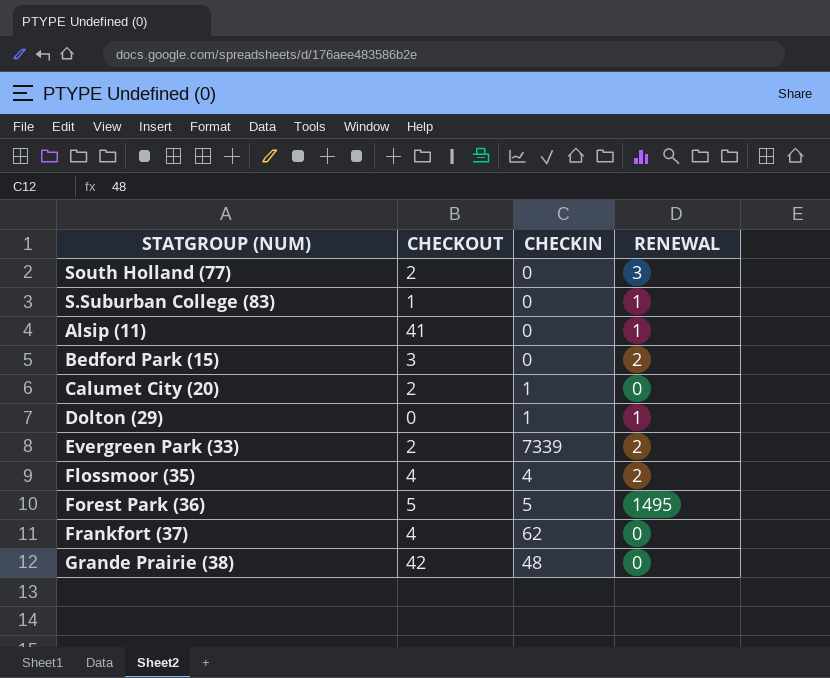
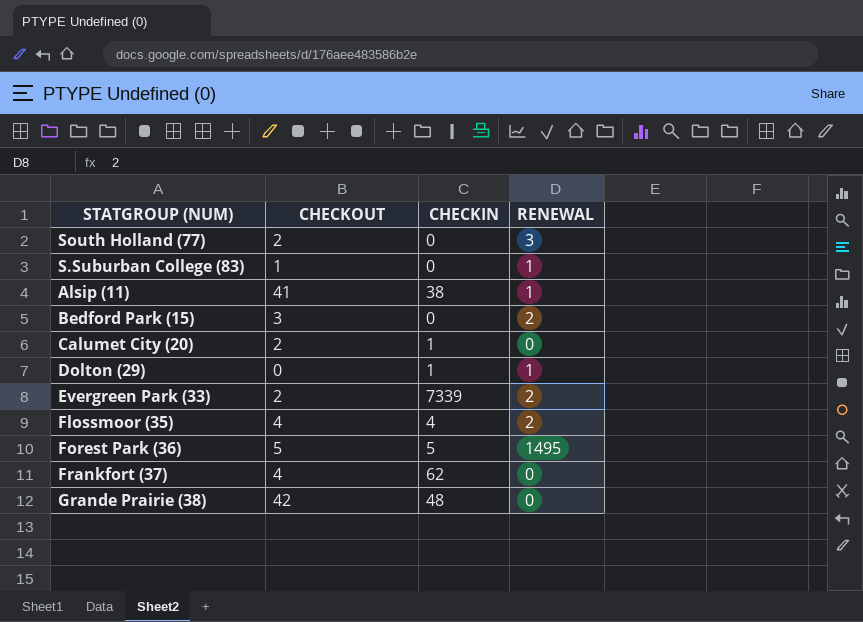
Alsip (11) | CHECKIN: 0 -> 38

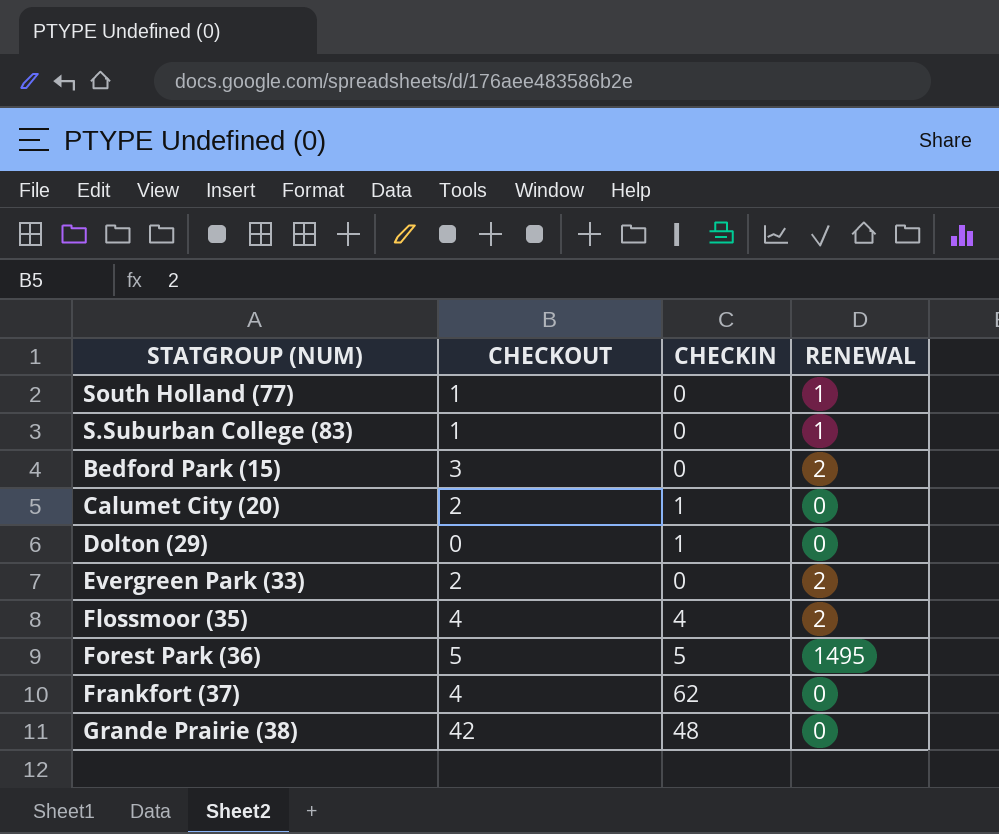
row Alsip (11): 41 | 38 | 1 -> none
South Holland (77) | CHECKOUT: 2 -> 1
South Holland (77) | RENEWAL: 3 -> 1
Dolton (29) | RENEWAL: 1 -> 0
Evergreen Park (33) | CHECKIN: 7339 -> 0

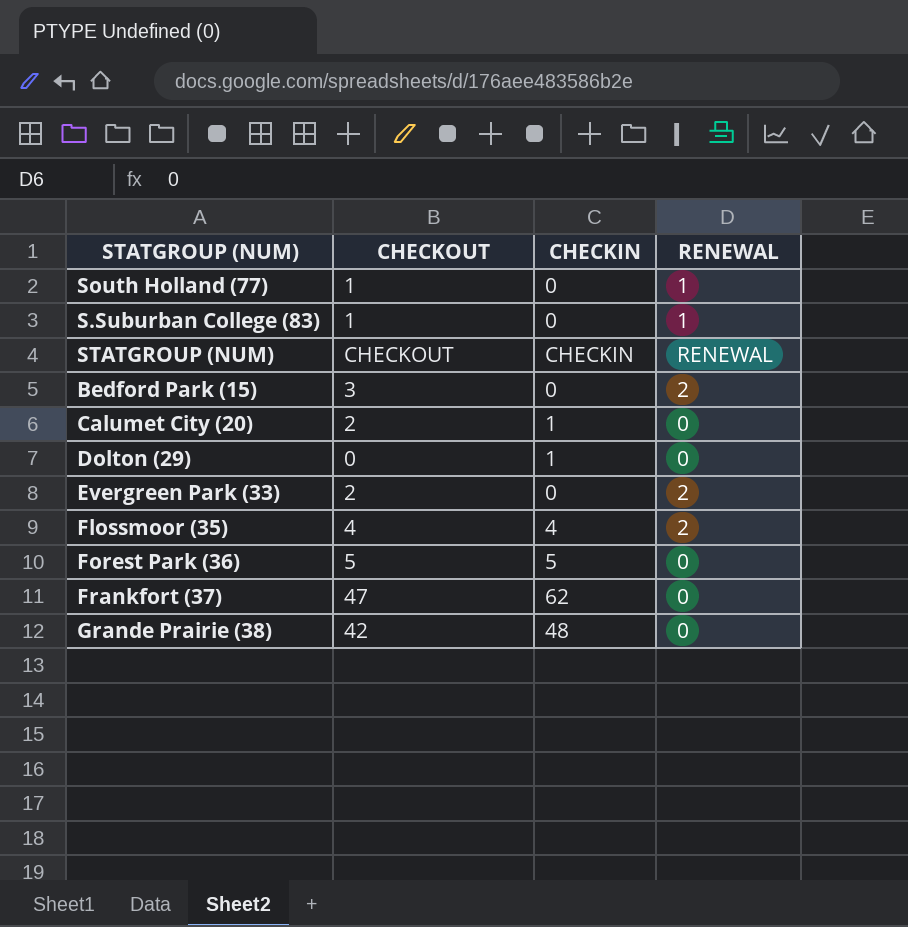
row STATGROUP (NUM): none -> CHECKOUT | CHECKIN | RENEWAL
Forest Park (36) | RENEWAL: 1495 -> 0
Frankfort (37) | CHECKOUT: 4 -> 47

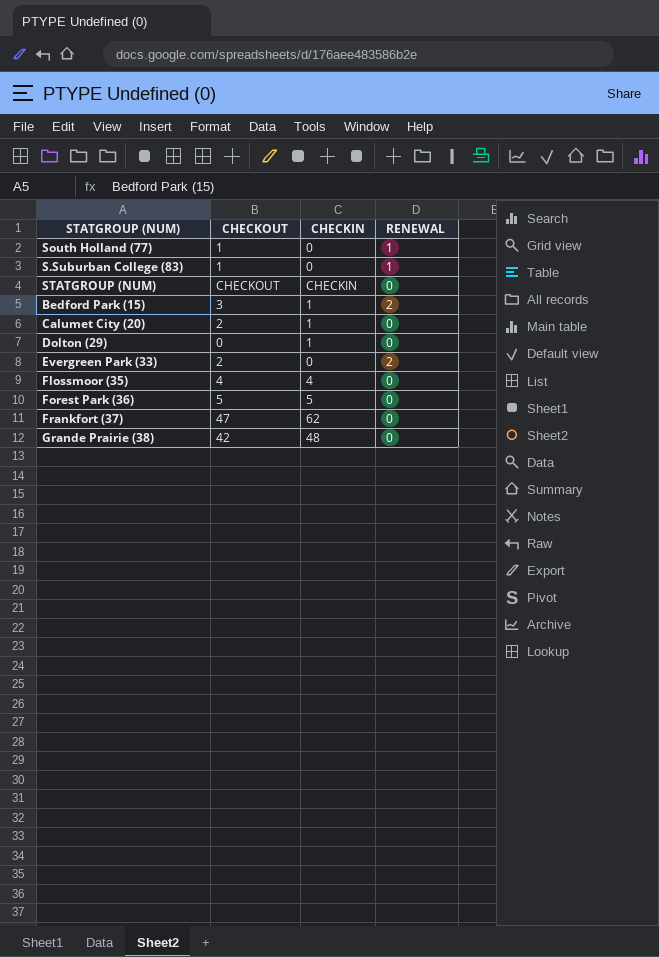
STATGROUP (NUM) | RENEWAL: RENEWAL -> 0
Bedford Park (15) | CHECKIN: 0 -> 1
Flossmoor (35) | RENEWAL: 2 -> 0

